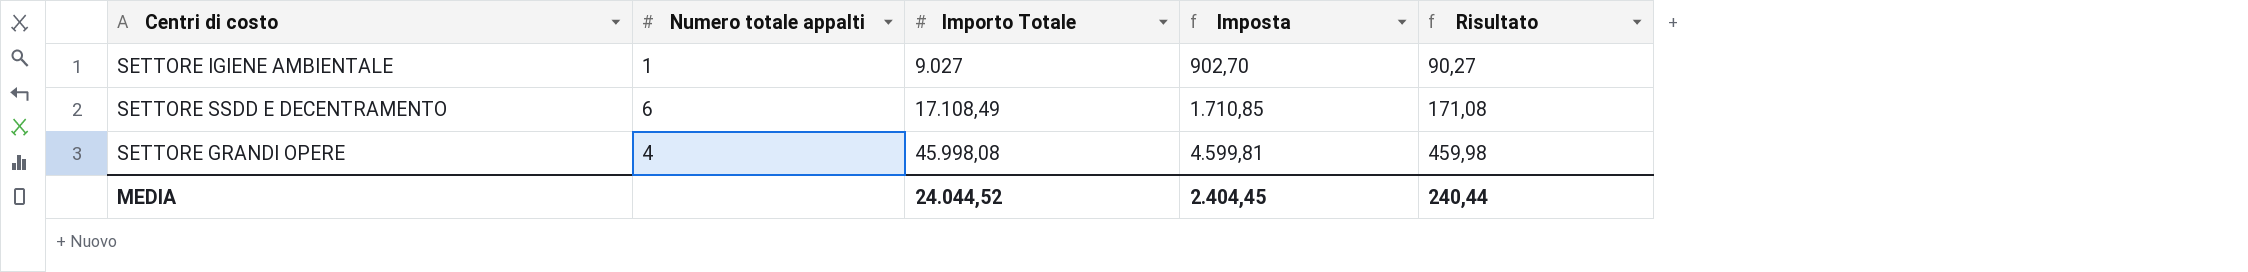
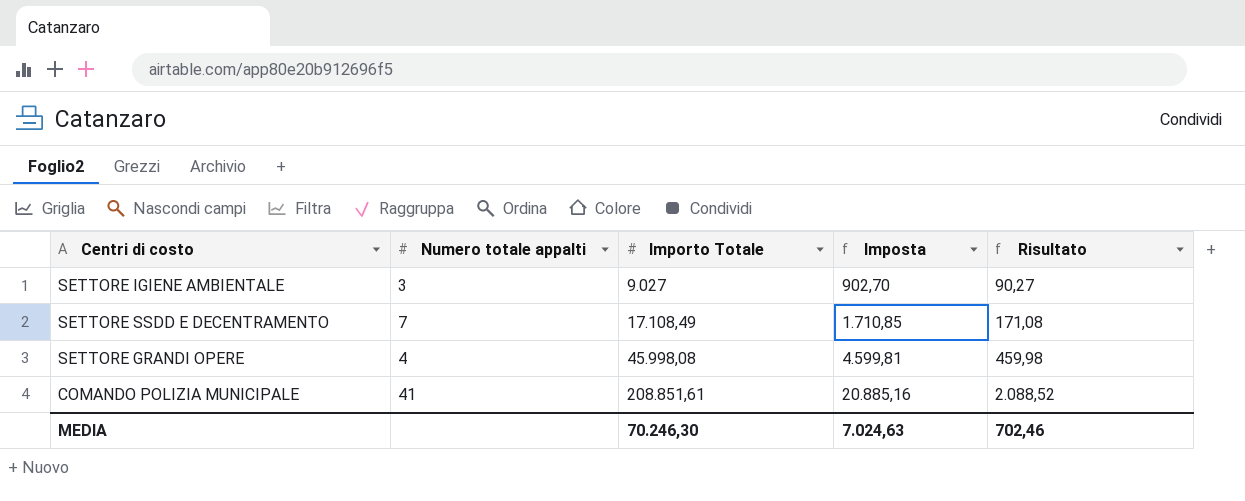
SETTORE IGIENE AMBIENTALE | Numero totale appalti: 1 -> 3
SETTORE SSDD E DECENTRAMENTO | Numero totale appalti: 6 -> 7
row COMANDO POLIZIA MUNICIPALE: none -> 41 | 208.851,61 | 20.885,16 | 2.088,52
MEDIA | Importo Totale: 24.044,52 -> 70.246,30
MEDIA | Imposta: 2.404,45 -> 7.024,63
MEDIA | Risultato: 240,44 -> 702,46

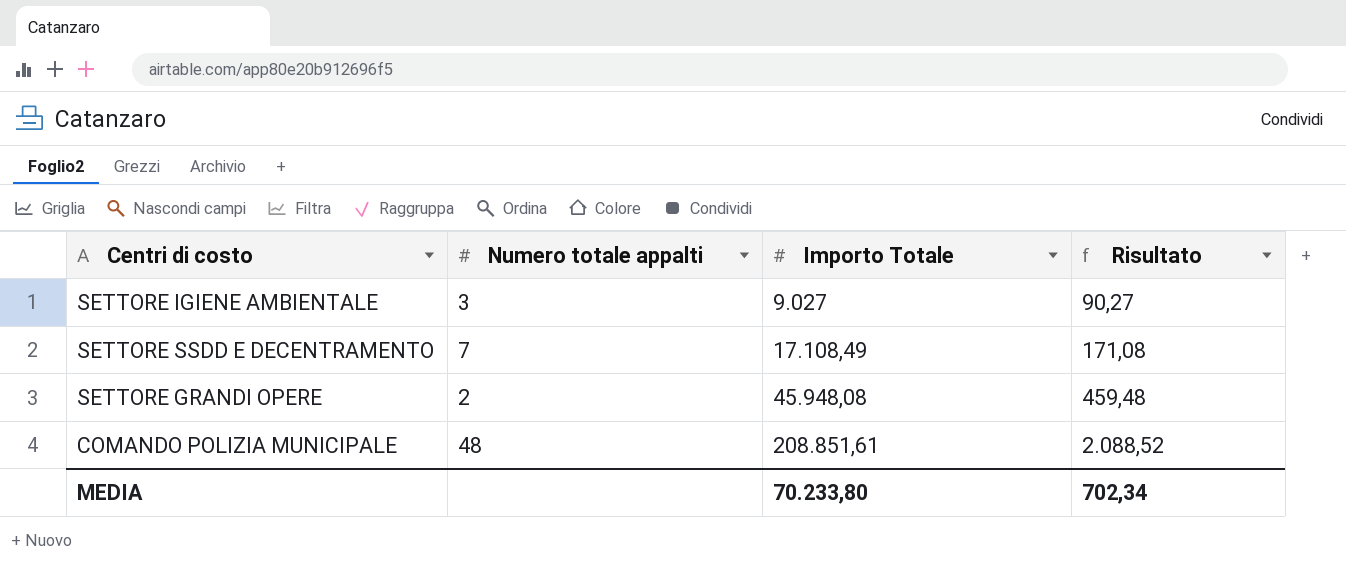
column Imposta | formula: [Importo Totale] * 0,1 -> none
SETTORE GRANDI OPERE | Numero totale appalti: 4 -> 2
SETTORE GRANDI OPERE | Importo Totale: 45.998,08 -> 45.948,08
SETTORE GRANDI OPERE | Risultato: 459,98 -> 459,48
COMANDO POLIZIA MUNICIPALE | Numero totale appalti: 41 -> 48
MEDIA | Importo Totale: 70.246,30 -> 70.233,80
MEDIA | Risultato: 702,46 -> 702,34

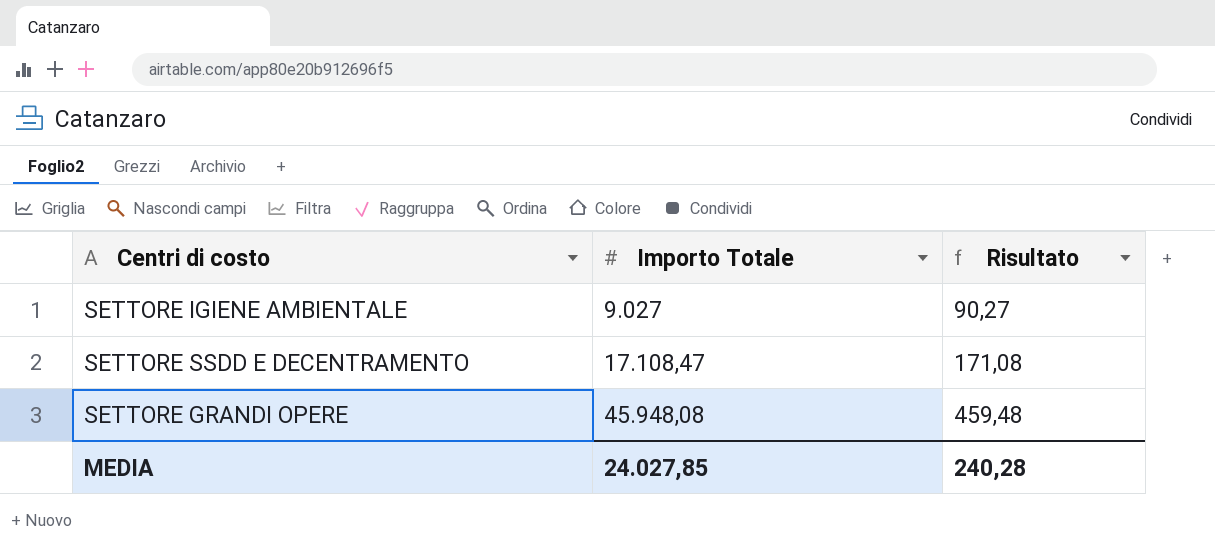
column Numero totale appalti | position: 2 -> none
row COMANDO POLIZIA MUNICIPALE: 48 | 208.851,61 | 2.088,52 -> none
SETTORE SSDD E DECENTRAMENTO | Importo Totale: 17.108,49 -> 17.108,47
MEDIA | Importo Totale: 70.233,80 -> 24.027,85
MEDIA | Risultato: 702,34 -> 240,28

